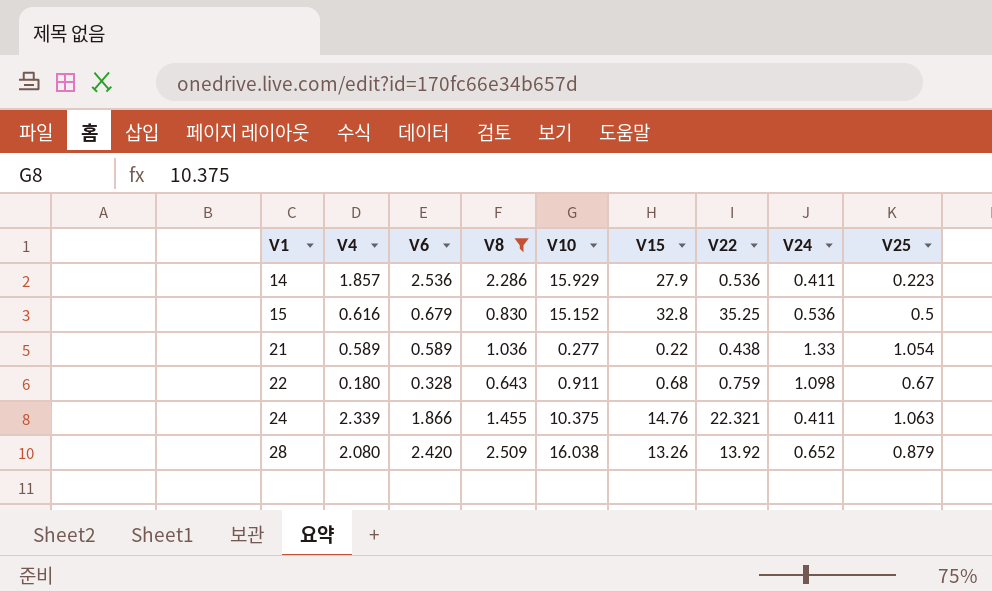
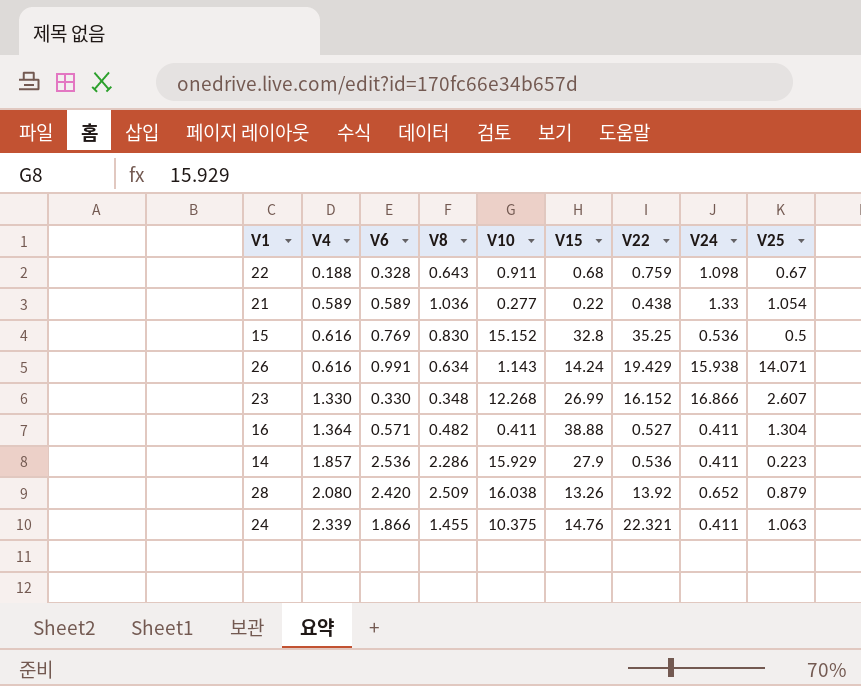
filter: V8 >= 0.643 -> none
row order: V1 ascending -> V4 ascending
22 | V4: 0.180 -> 0.188
15 | V6: 0.679 -> 0.769

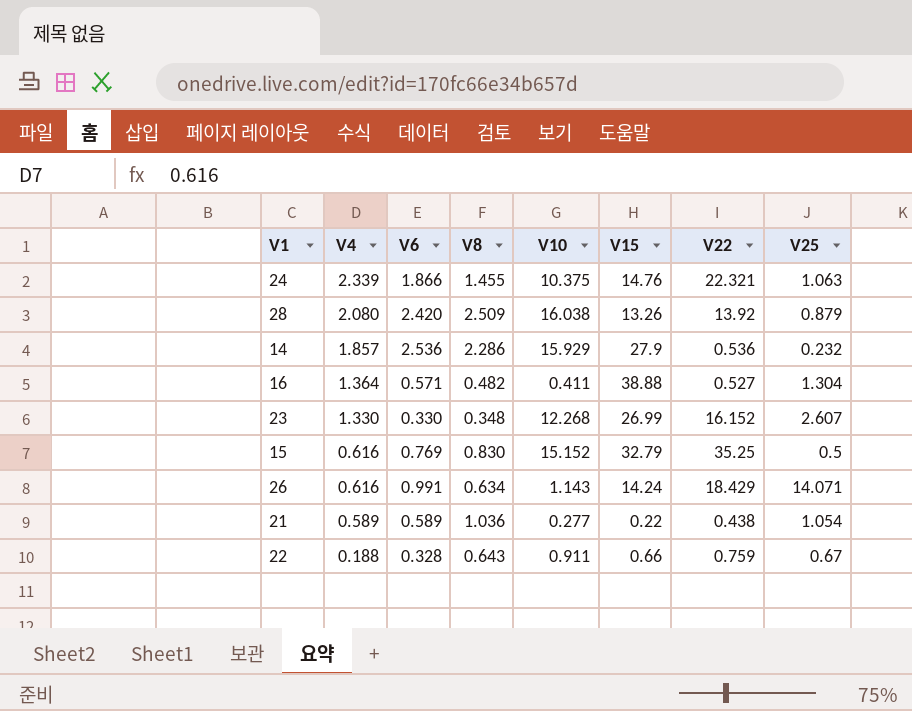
row order: V4 ascending -> V4 descending
column V24 | position: 8 -> none
14 | V25: 0.223 -> 0.232
15 | V15: 32.8 -> 32.79
26 | V22: 19.429 -> 18.429
22 | V15: 0.68 -> 0.66

